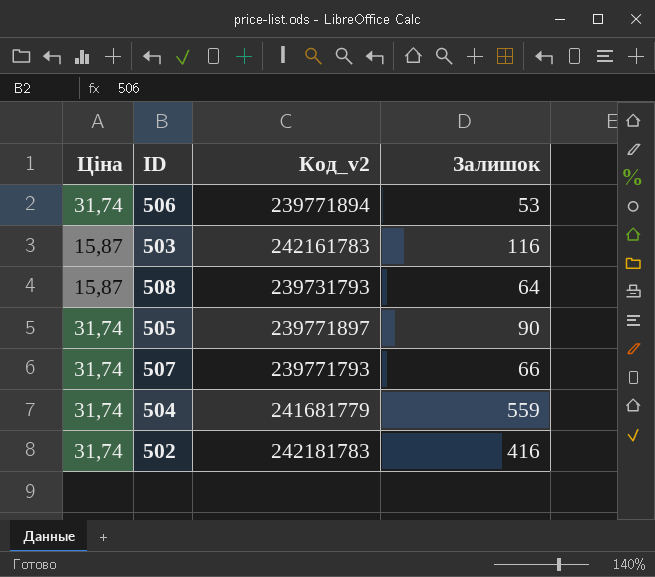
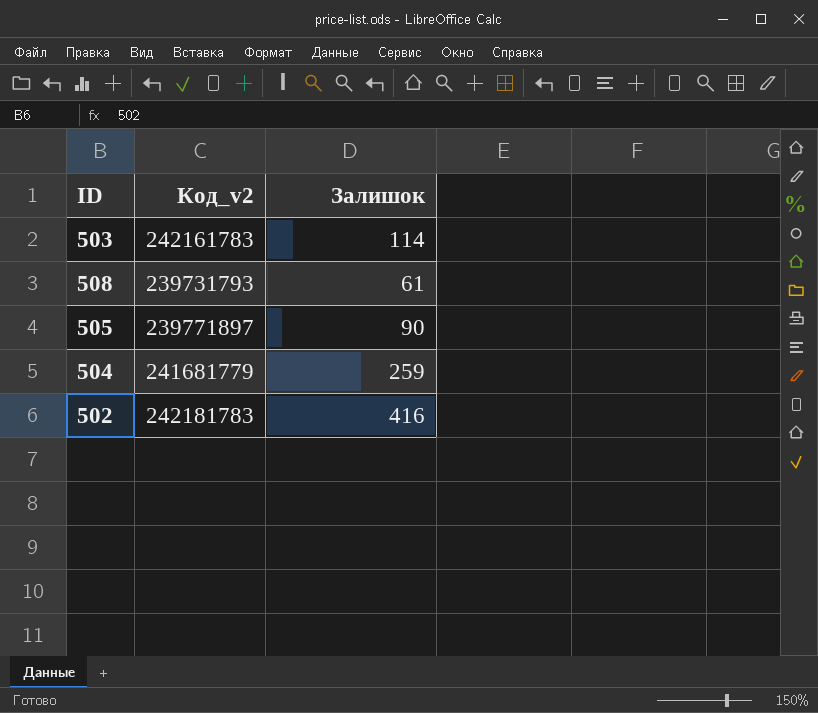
column Ціна | position: 1 -> none
row 506: 31,74 | 239771894 | 53 -> none
row 507: 31,74 | 239771793 | 66 -> none
503 | Залишок: 116 -> 114
508 | Залишок: 64 -> 61
504 | Залишок: 559 -> 259

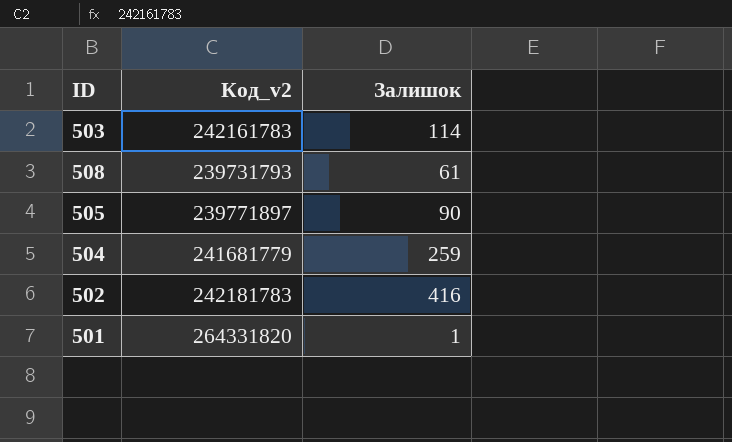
row 501: none -> 264331820 | 1

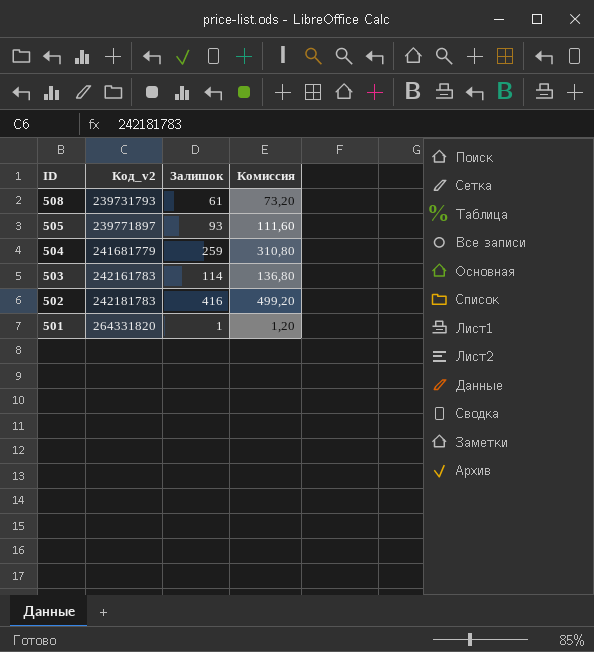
row order: none -> ID descending
column Комиссия | formula: none -> [Залишок] * 1,2
505 | Залишок: 90 -> 93

